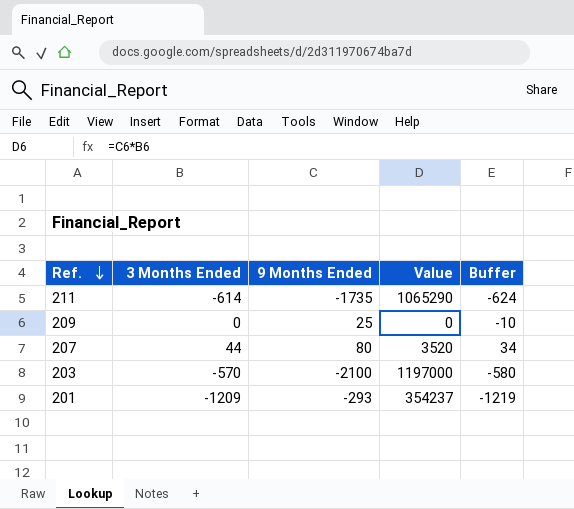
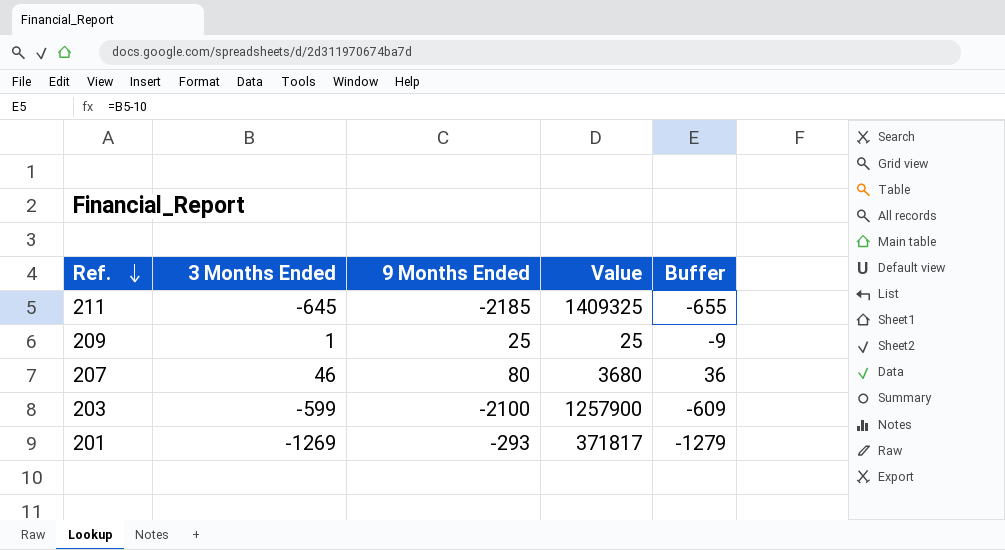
211 | 3 Months Ended: -614 -> -645
211 | 9 Months Ended: -1735 -> -2185
211 | Value: 1065290 -> 1409325
211 | Buffer: -624 -> -655
209 | 3 Months Ended: 0 -> 1
209 | Value: 0 -> 25
209 | Buffer: -10 -> -9
207 | 3 Months Ended: 44 -> 46
207 | Value: 3520 -> 3680
207 | Buffer: 34 -> 36
203 | 3 Months Ended: -570 -> -599
203 | Value: 1197000 -> 1257900
203 | Buffer: -580 -> -609
201 | 3 Months Ended: -1209 -> -1269
201 | Value: 354237 -> 371817
201 | Buffer: -1219 -> -1279

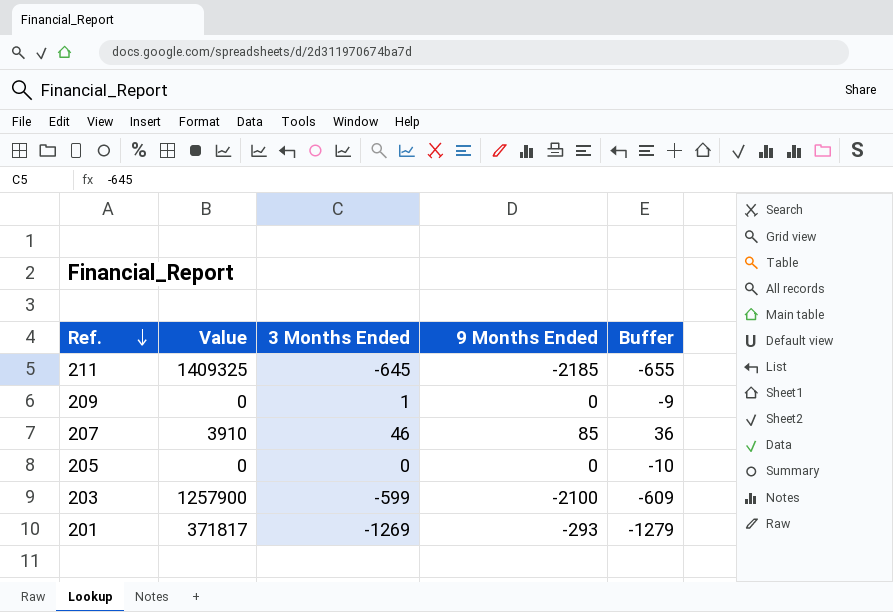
column Value | position: 4 -> 2
209 | Value: 25 -> 0
209 | 9 Months Ended: 25 -> 0
207 | Value: 3680 -> 3910
207 | 9 Months Ended: 80 -> 85
row 205: none -> 0 | 0 | 0 | -10

